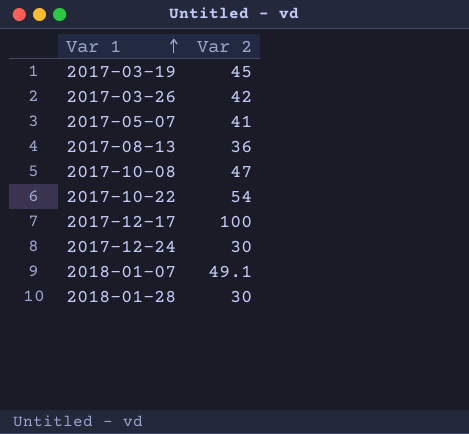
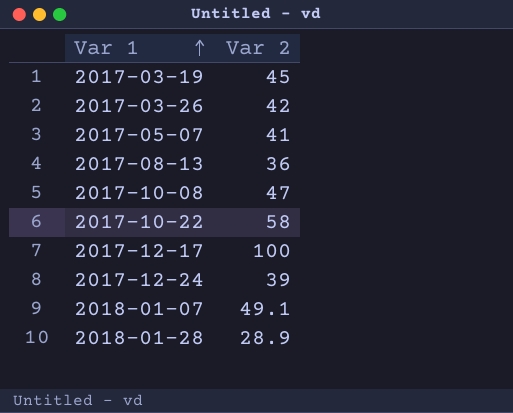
2017-10-22 | Var 2: 54 -> 58
2017-12-24 | Var 2: 30 -> 39
2018-01-28 | Var 2: 30 -> 28.9

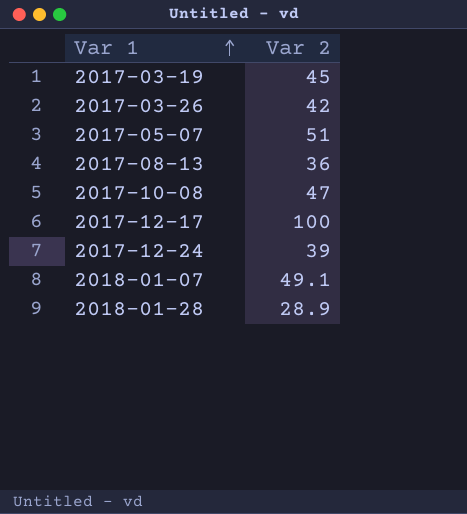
row 2017-10-22: 58 -> none
2017-05-07 | Var 2: 41 -> 51

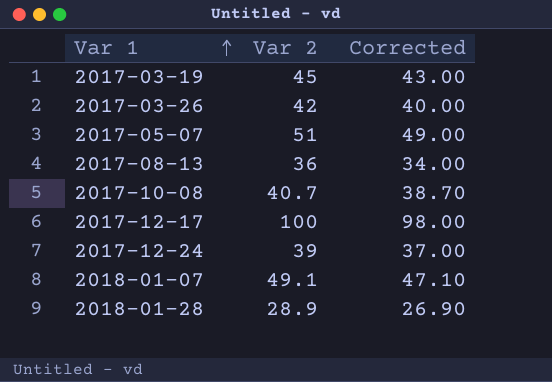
column Corrected | formula: none -> [Var 2] - 2
2017-10-08 | Var 2: 47 -> 40.7

